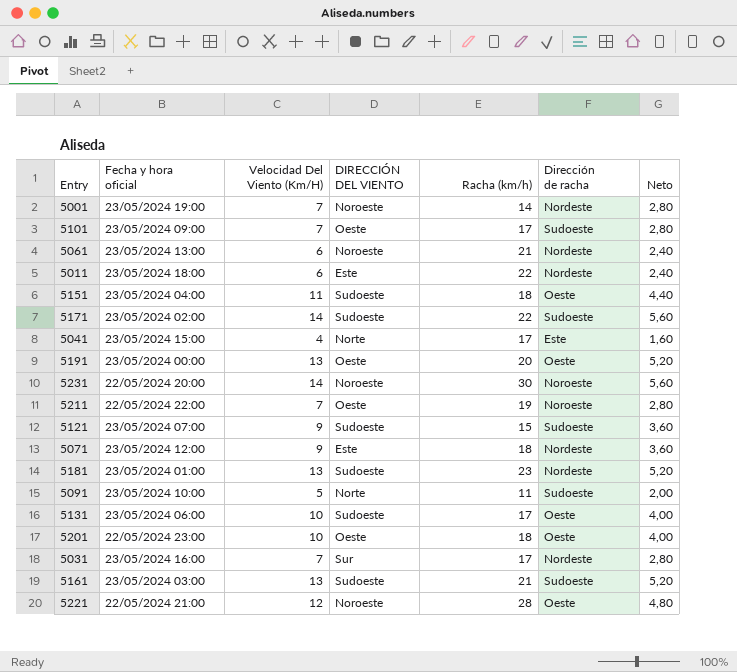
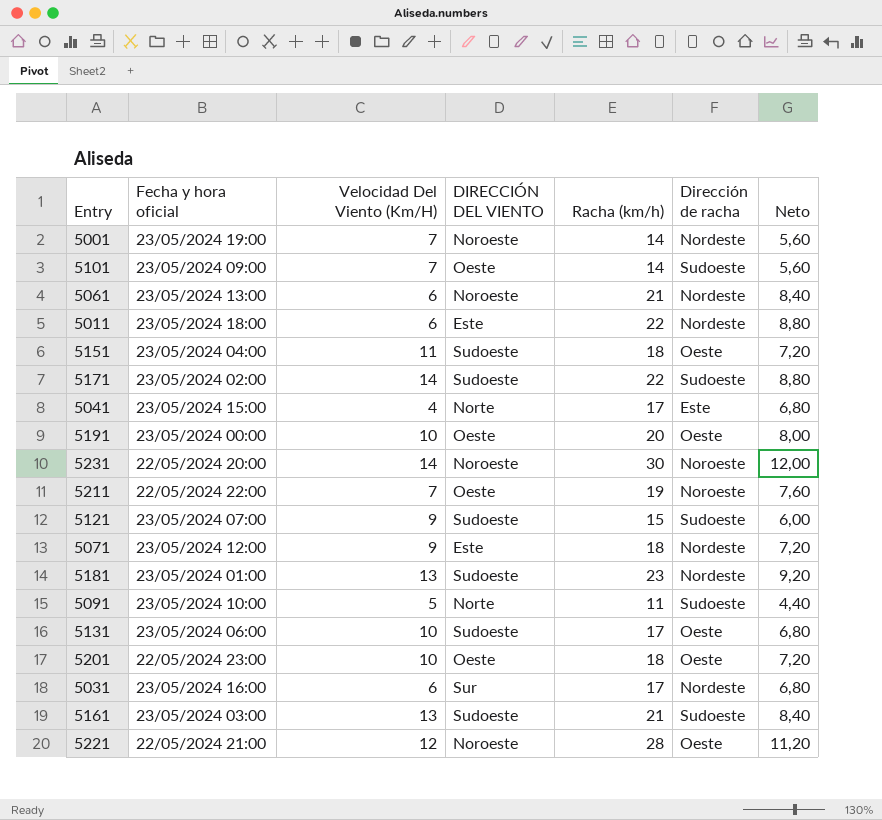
column Neto | formula: [Velocidad Del Viento (Km/H)] * 0,4 -> [Racha (km/h)] * 0,4
5101 | Racha (km/h): 17 -> 14
5191 | Velocidad Del Viento (Km/H): 13 -> 10
5031 | Velocidad Del Viento (Km/H): 7 -> 6

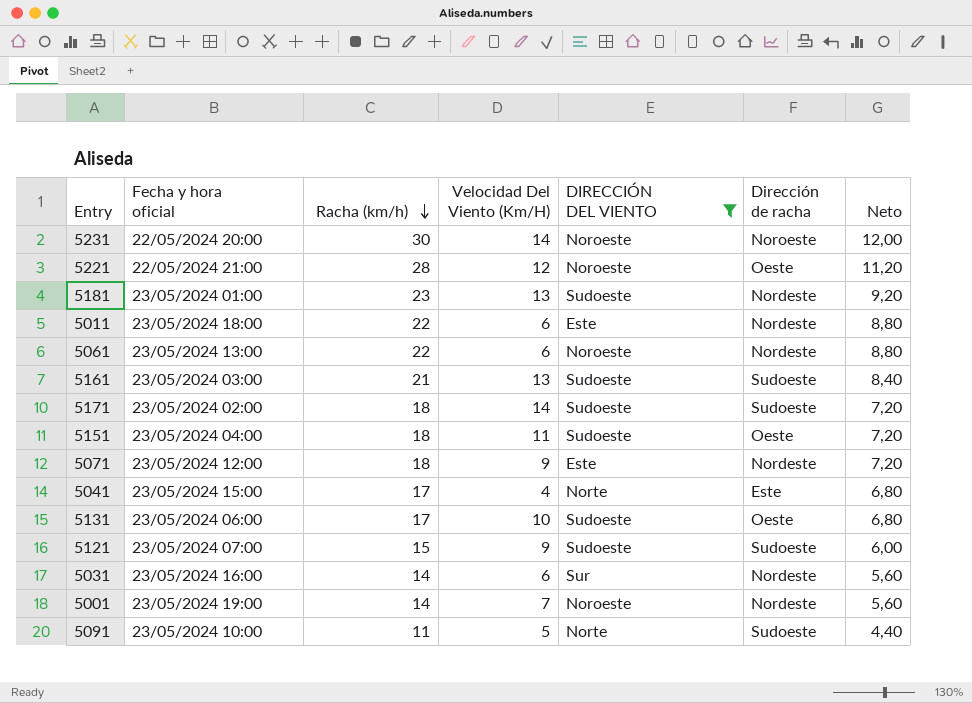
filter: none -> DIRECCIÓN DEL VIENTO != Oeste
row order: none -> Racha (km/h) descending
column Racha (km/h) | position: 5 -> 3
5061 | Racha (km/h): 21 -> 22
5061 | Neto: 8,40 -> 8,80
5171 | Racha (km/h): 22 -> 18
5171 | Neto: 8,80 -> 7,20
5031 | Racha (km/h): 17 -> 14
5031 | Neto: 6,80 -> 5,60

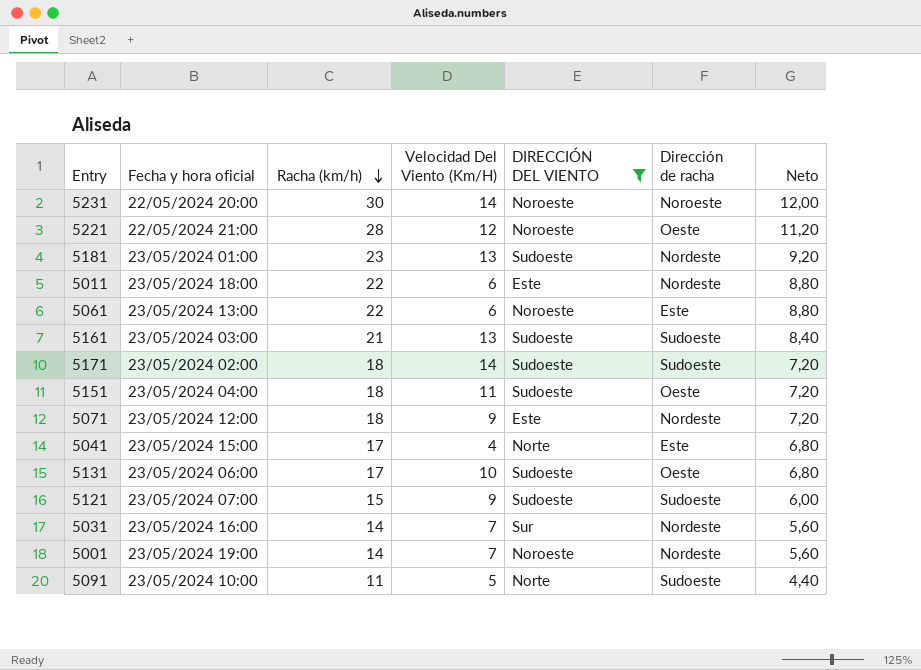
5061 | Dirección de racha: Nordeste -> Este
5031 | Velocidad Del Viento (Km/H): 6 -> 7

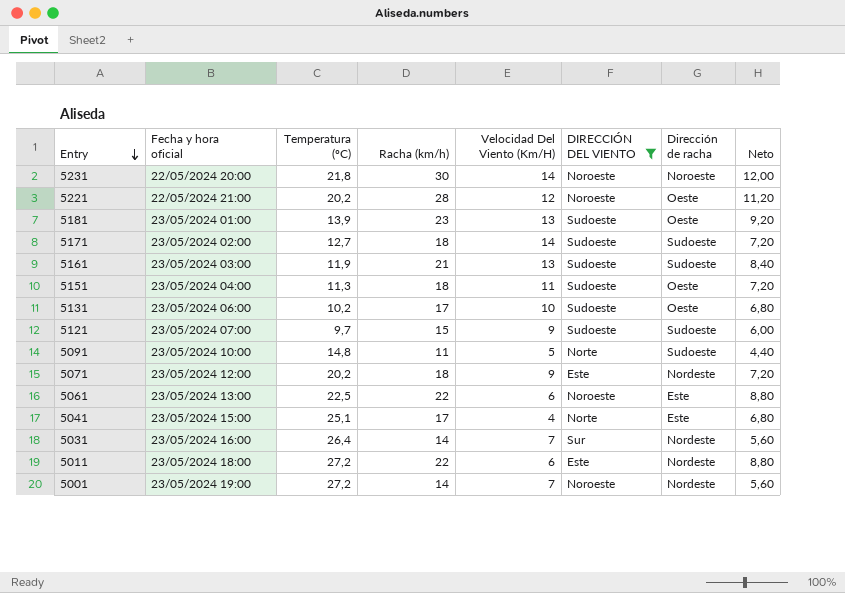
row order: Racha (km/h) descending -> Entry descending
column Temperatura (ºC) | position: none -> 3
5181 | Dirección de racha: Nordeste -> Oeste

